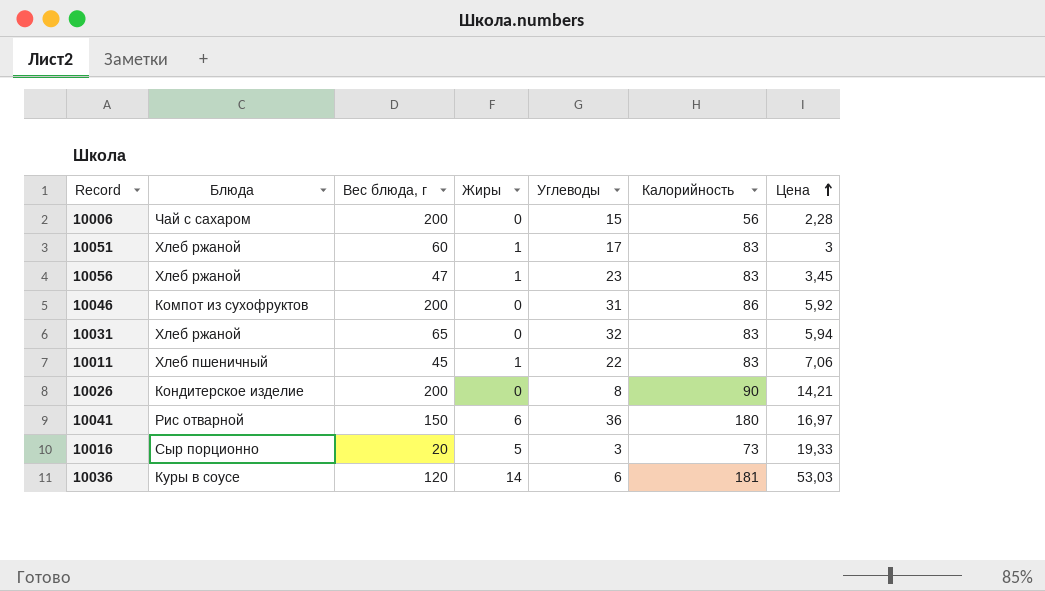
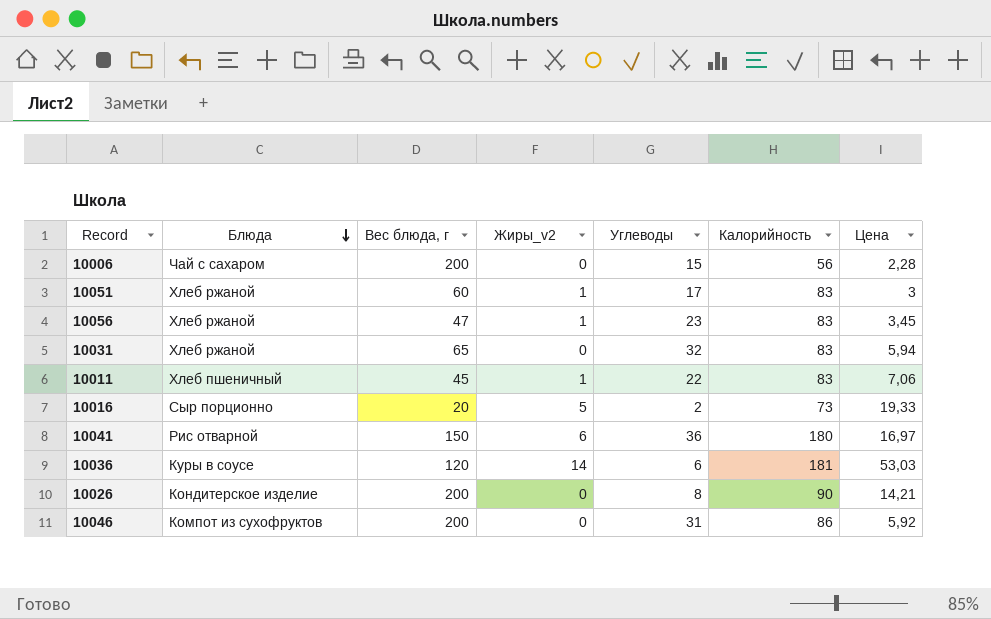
row order: Цена ascending -> Блюда descending
column name: Жиры -> Жиры_v2
10016 | Углеводы: 3 -> 2

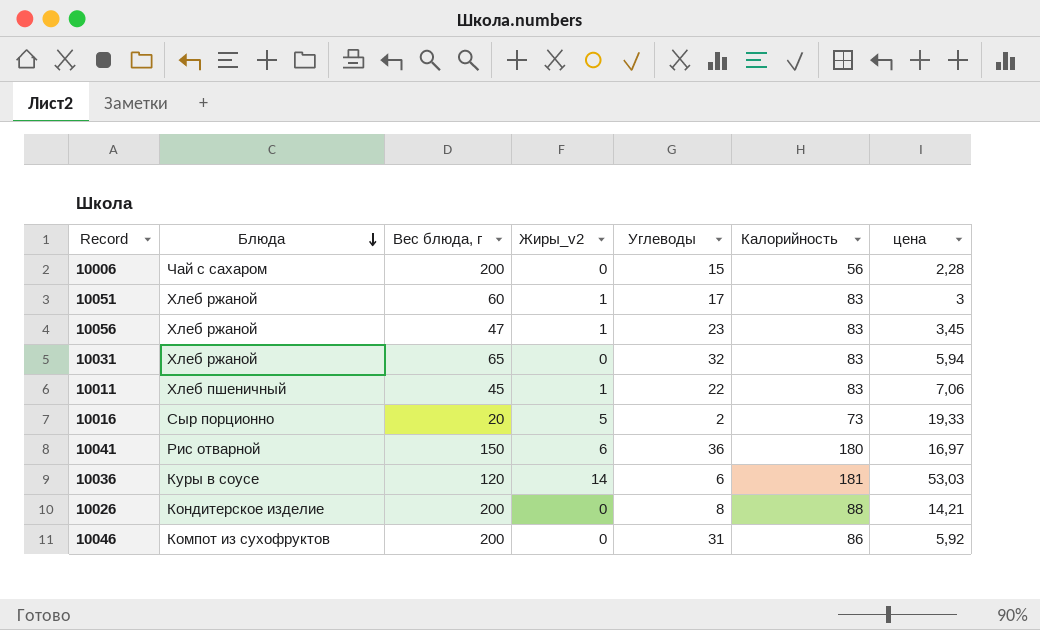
column name: Цена -> цена
10026 | Калорийность: 90 -> 88

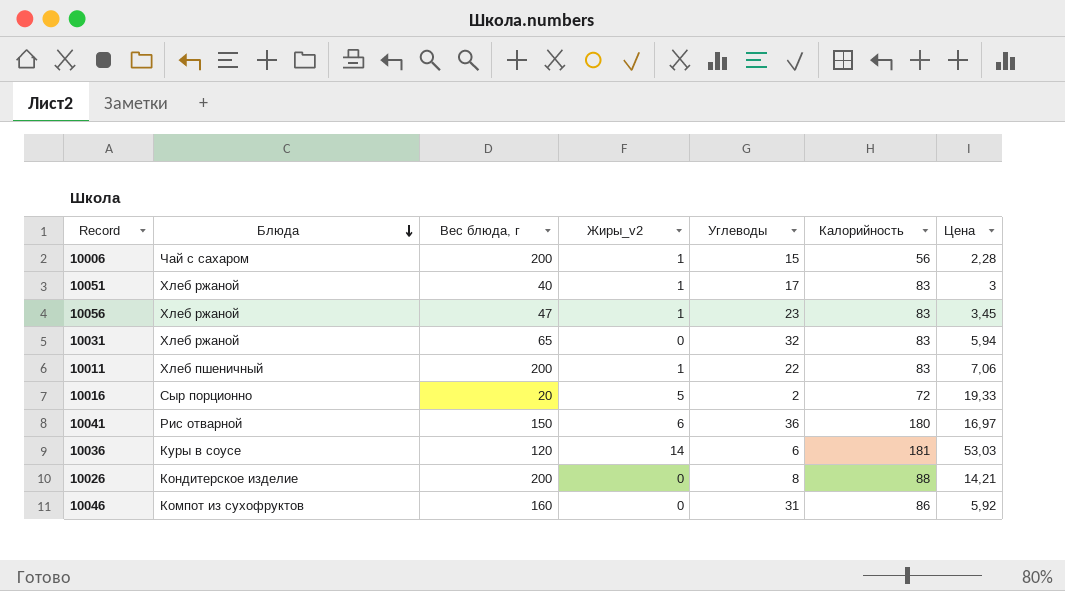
column name: цена -> Цена
10006 | Жиры_v2: 0 -> 1
10051 | Вес блюда, г: 60 -> 40
10011 | Вес блюда, г: 45 -> 200
10016 | Калорийность: 73 -> 72
10046 | Вес блюда, г: 200 -> 160

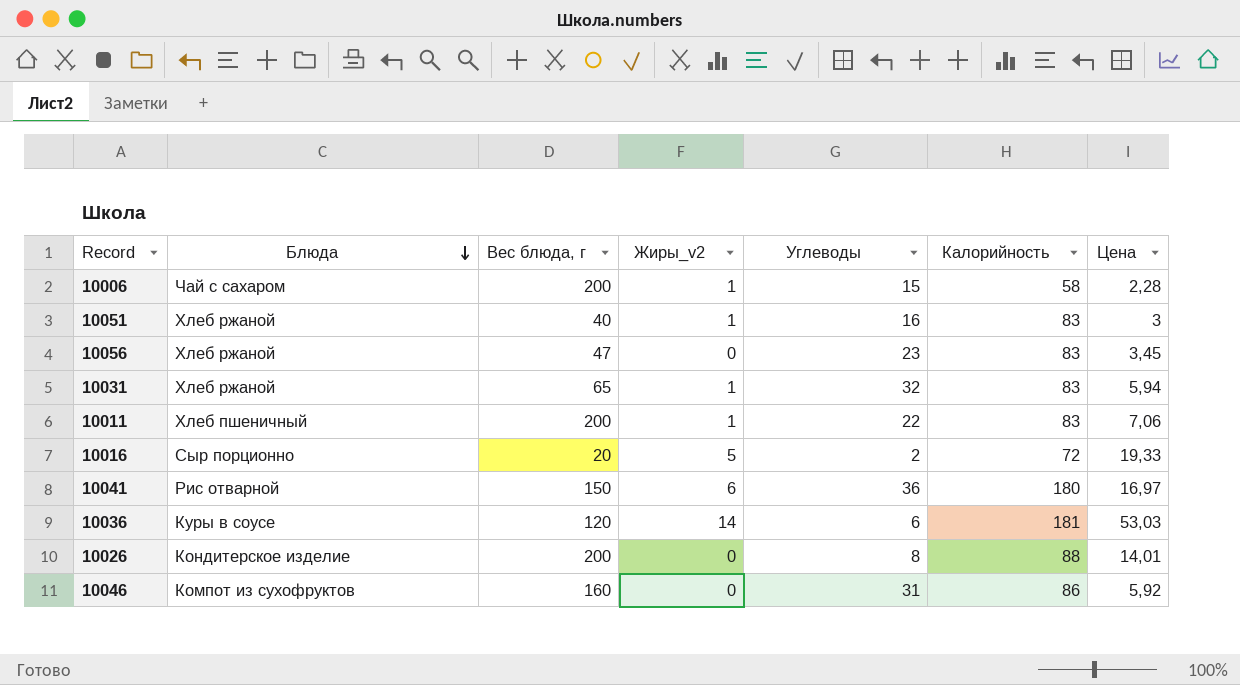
10006 | Калорийность: 56 -> 58
10051 | Углеводы: 17 -> 16
10056 | Жиры_v2: 1 -> 0
10031 | Жиры_v2: 0 -> 1
10026 | Цена: 14,21 -> 14,01

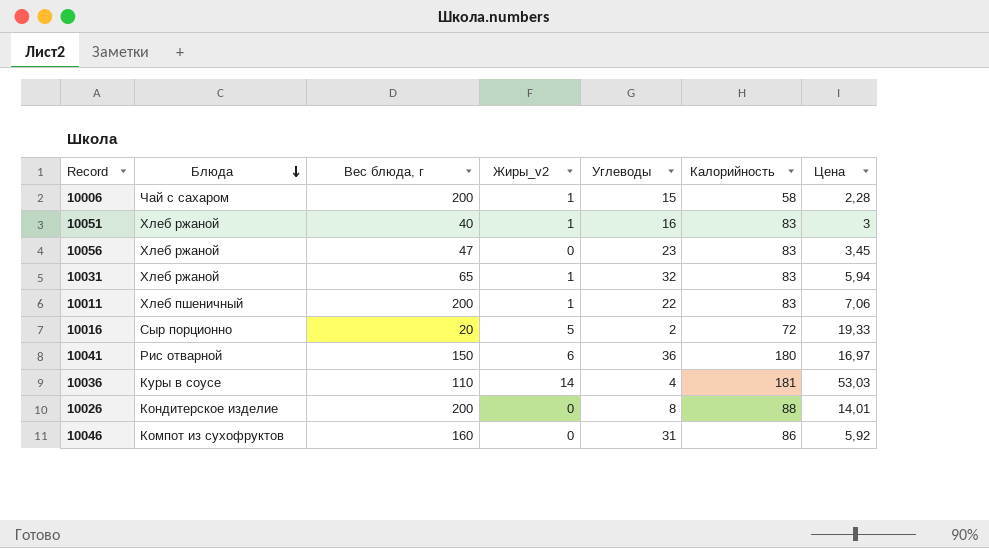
10036 | Вес блюда, г: 120 -> 110
10036 | Углеводы: 6 -> 4

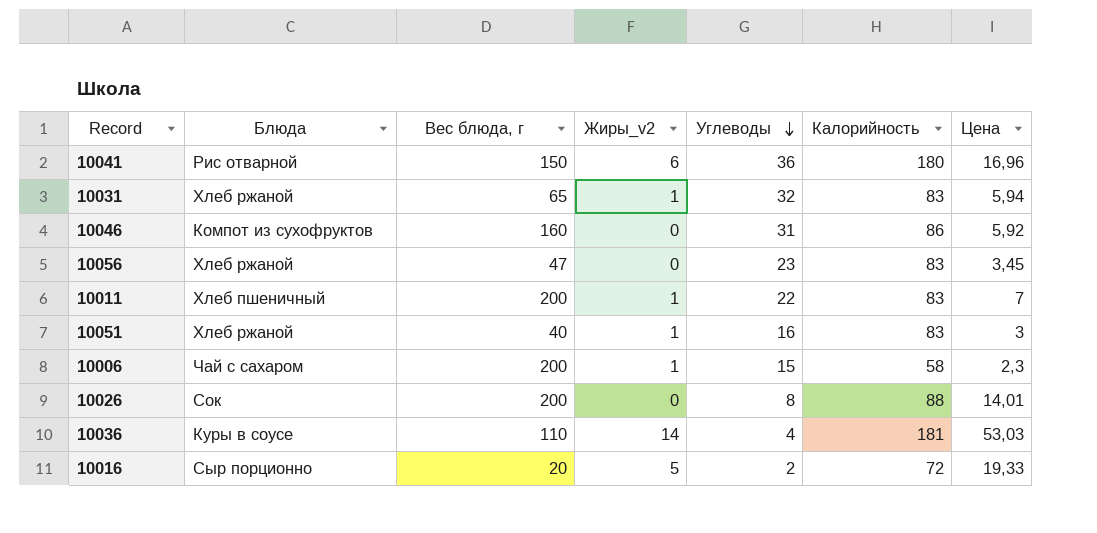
row order: Блюда descending -> Углеводы descending
10041 | Цена: 16,97 -> 16,96
10011 | Цена: 7,06 -> 7
10006 | Цена: 2,28 -> 2,3
10026 | Блюда: Кондитерское изделие -> Сок

